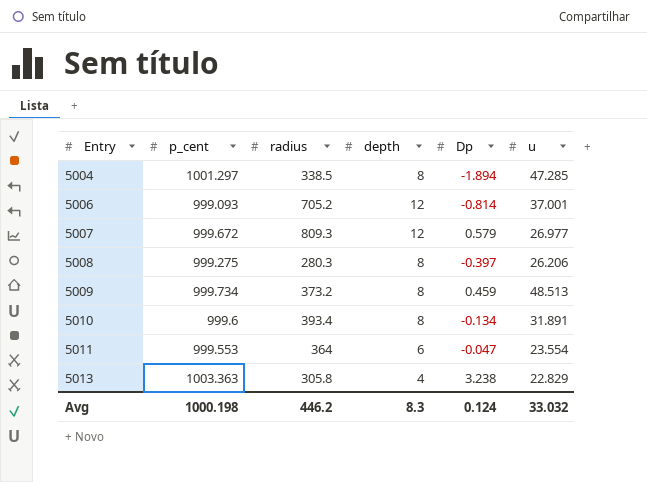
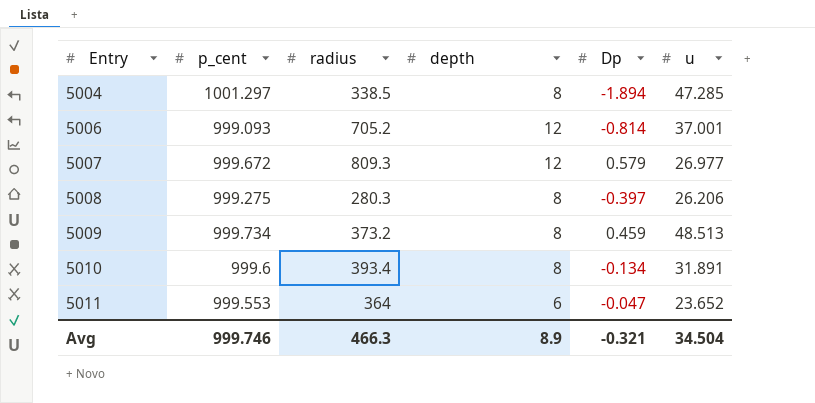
row 5013: 1003.363 | 305.8 | 4 | 3.238 | 22.829 -> none
5011 | u: 23.554 -> 23.652
Avg | p_cent: 1000.198 -> 999.746
Avg | radius: 446.2 -> 466.3
Avg | depth: 8.3 -> 8.9
Avg | Dp: 0.124 -> -0.321
Avg | u: 33.032 -> 34.504

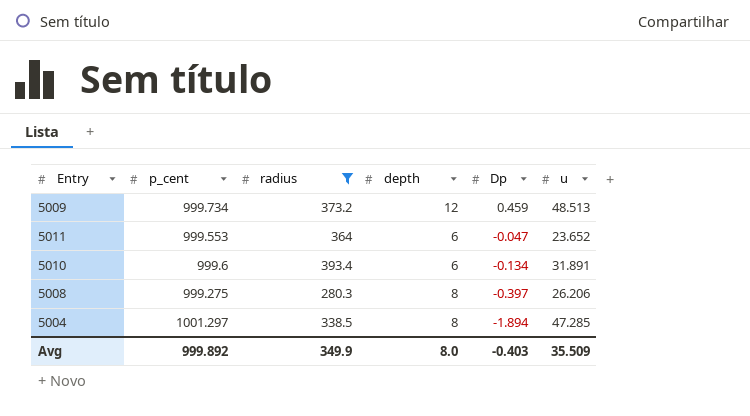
filter: none -> radius <= 393.4
row order: Entry ascending -> Dp descending
5009 | depth: 8 -> 12
5010 | depth: 8 -> 6
Avg | p_cent: 999.746 -> 999.892
Avg | radius: 466.3 -> 349.9
Avg | depth: 8.9 -> 8.0
Avg | Dp: -0.321 -> -0.403
Avg | u: 34.504 -> 35.509

